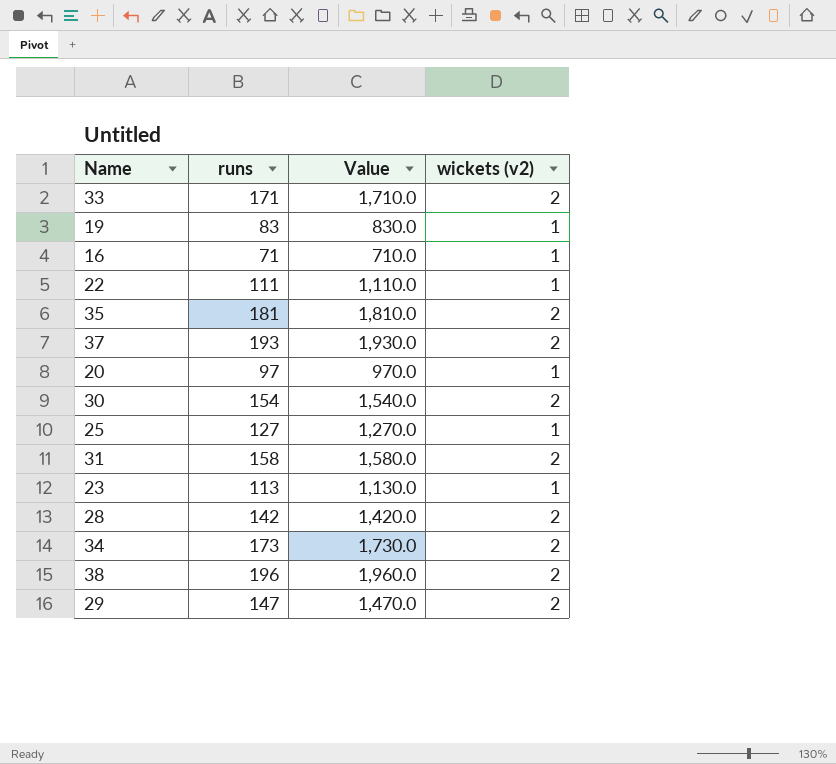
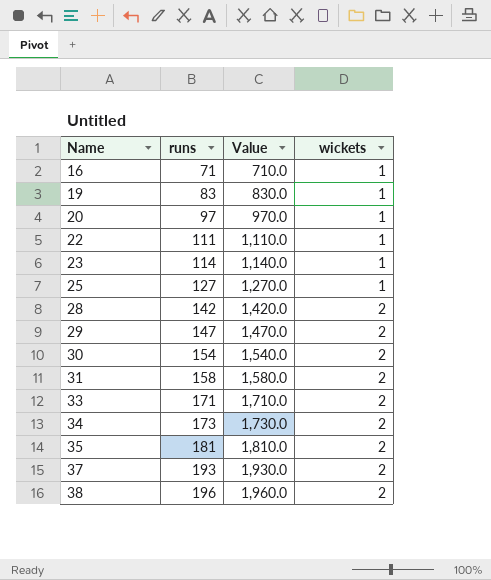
row order: none -> Name ascending
column name: wickets (v2) -> wickets
23 | runs: 113 -> 114
23 | Value: 1,130.0 -> 1,140.0

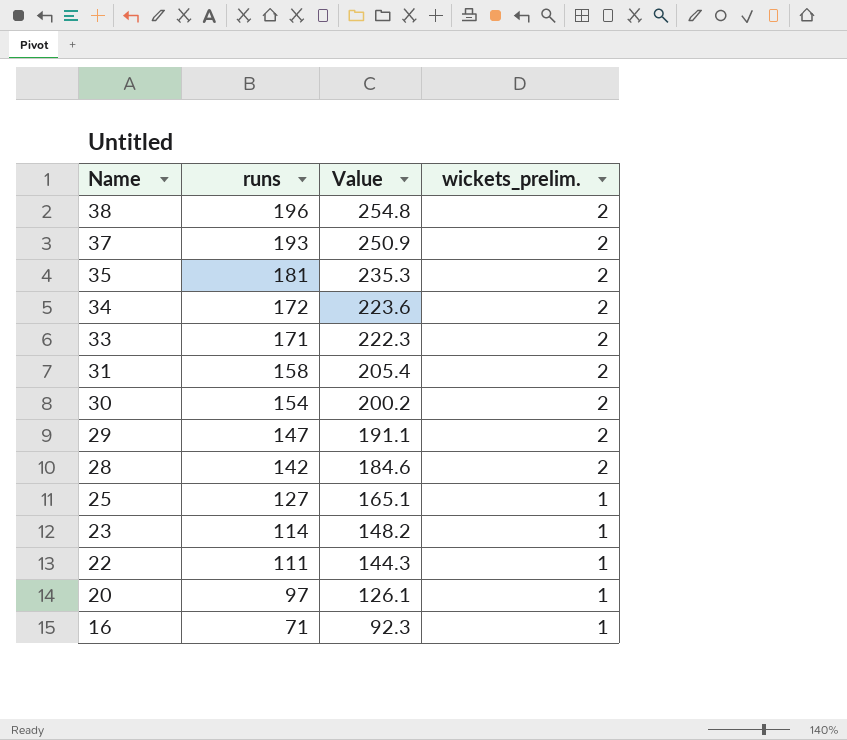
row order: Name ascending -> Name descending
column Value | formula: [runs] * 10 -> [runs] * 1.3
column name: wickets -> wickets_prelim.
row 19: 83 | 830.0 | 1 -> none
34 | runs: 173 -> 172

